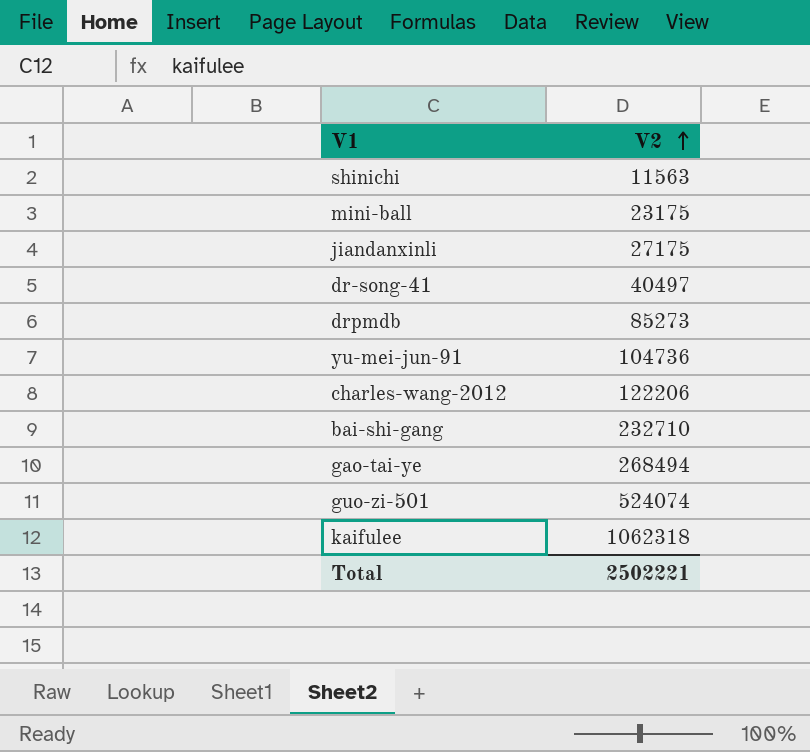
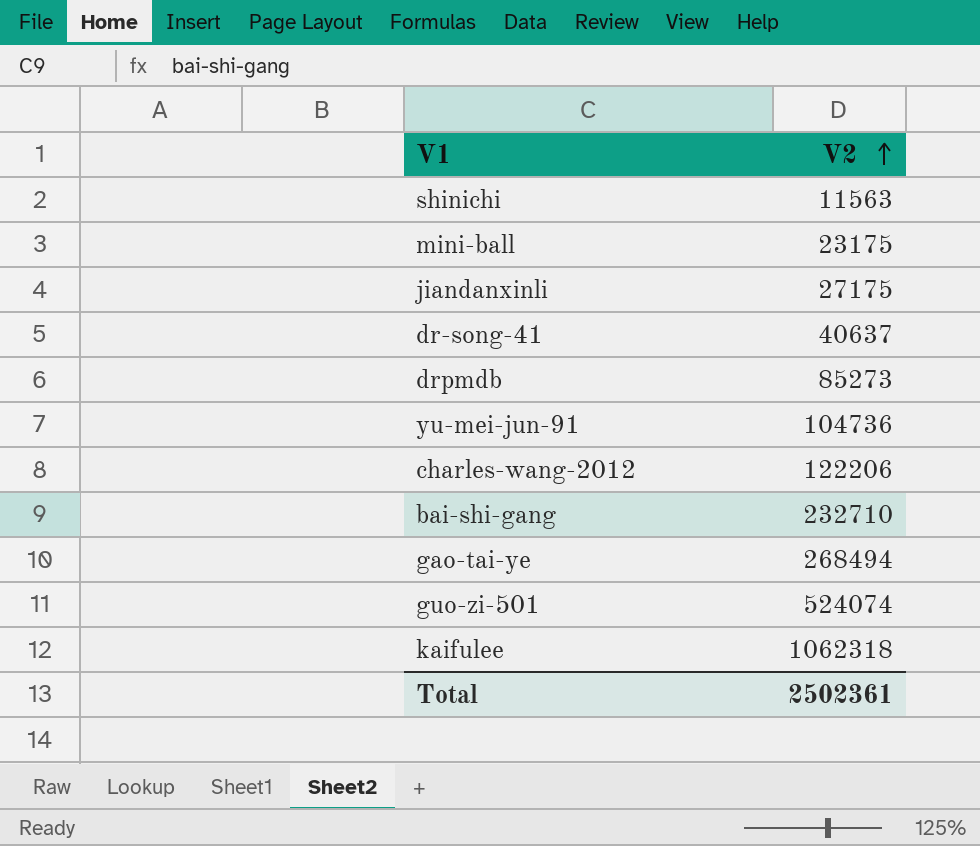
dr-song-41 | V2: 40497 -> 40637
Total | V2: 2502221 -> 2502361

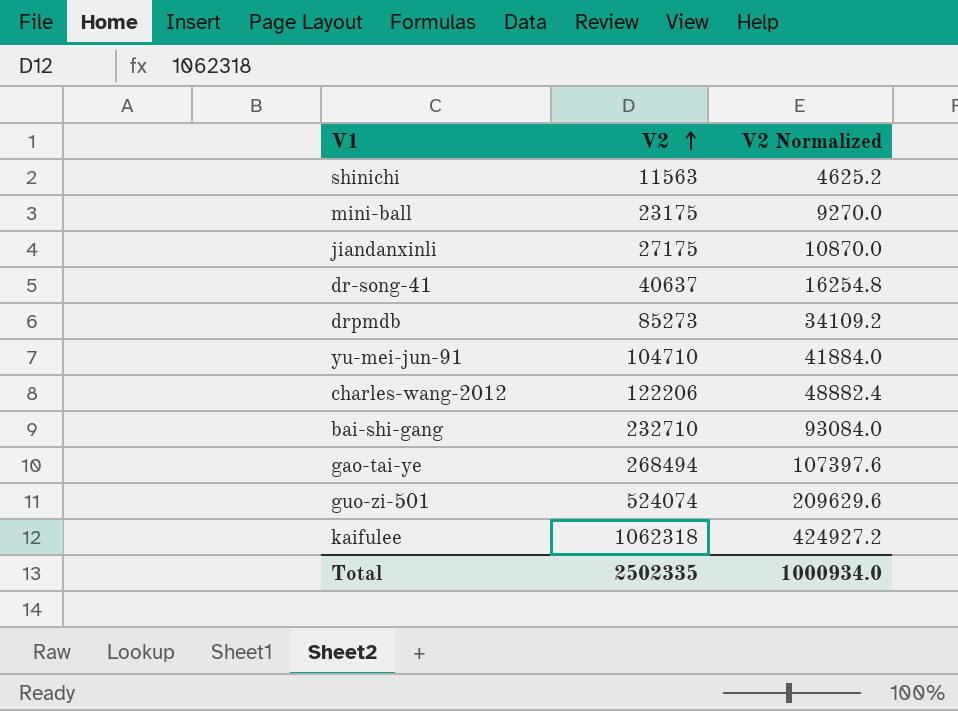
column V2 Normalized | formula: none -> [V2] * 0.4
yu-mei-jun-91 | V2: 104736 -> 104710
Total | V2: 2502361 -> 2502335

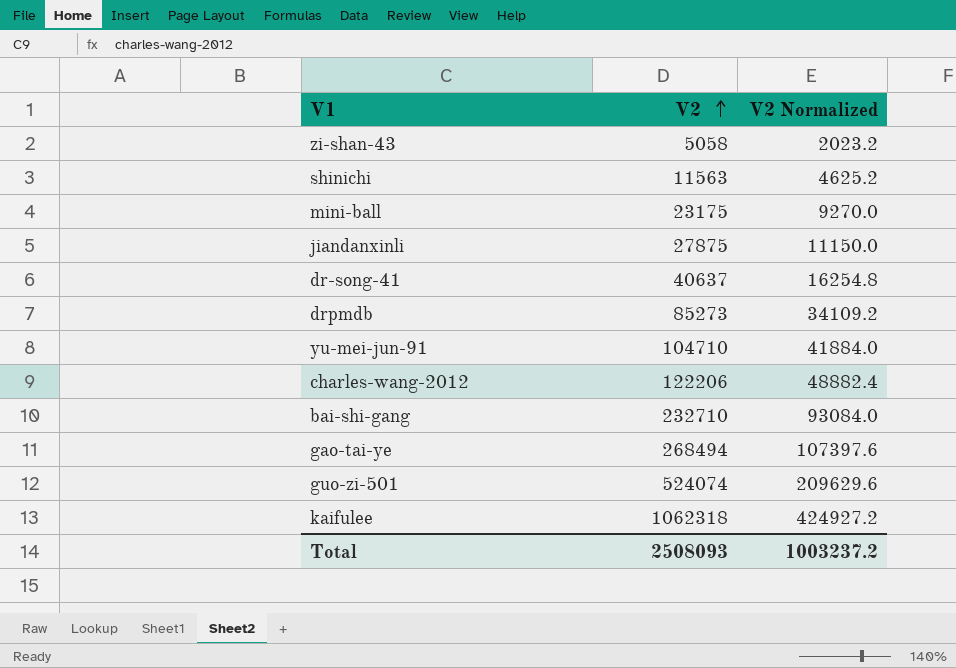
row zi-shan-43: none -> 5058 | 2023.2
jiandanxinli | V2: 27175 -> 27875
jiandanxinli | V2 Normalized: 10870.0 -> 11150.0
Total | V2: 2502335 -> 2508093
Total | V2 Normalized: 1000934.0 -> 1003237.2

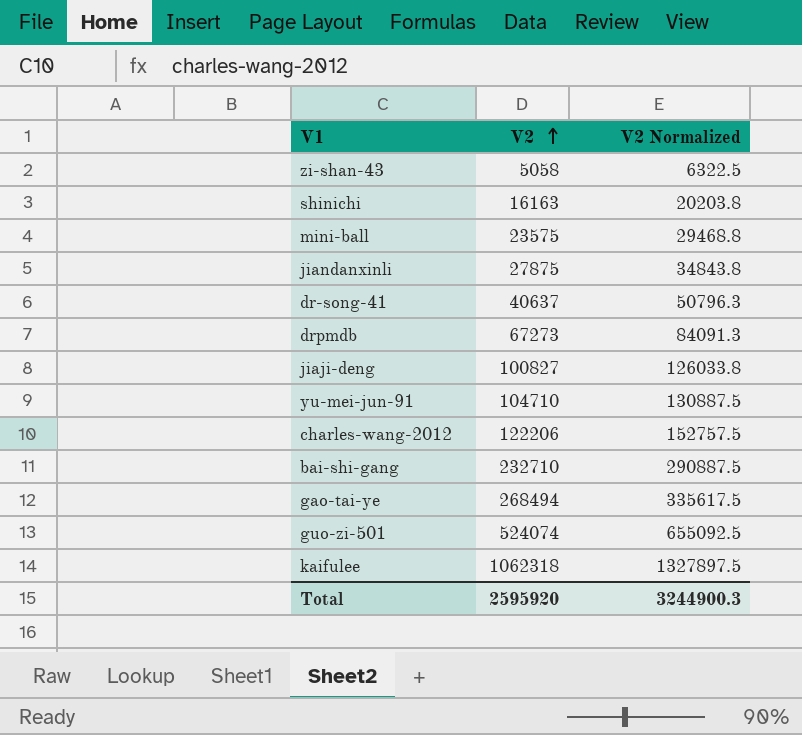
column V2 Normalized | formula: [V2] * 0.4 -> [V2] * 1.25
shinichi | V2: 11563 -> 16163
mini-ball | V2: 23175 -> 23575
drpmdb | V2: 85273 -> 67273
row jiaji-deng: none -> 100827 | 126033.8
Total | V2: 2508093 -> 2595920
Total | V2 Normalized: 1003237.2 -> 3244900.3

